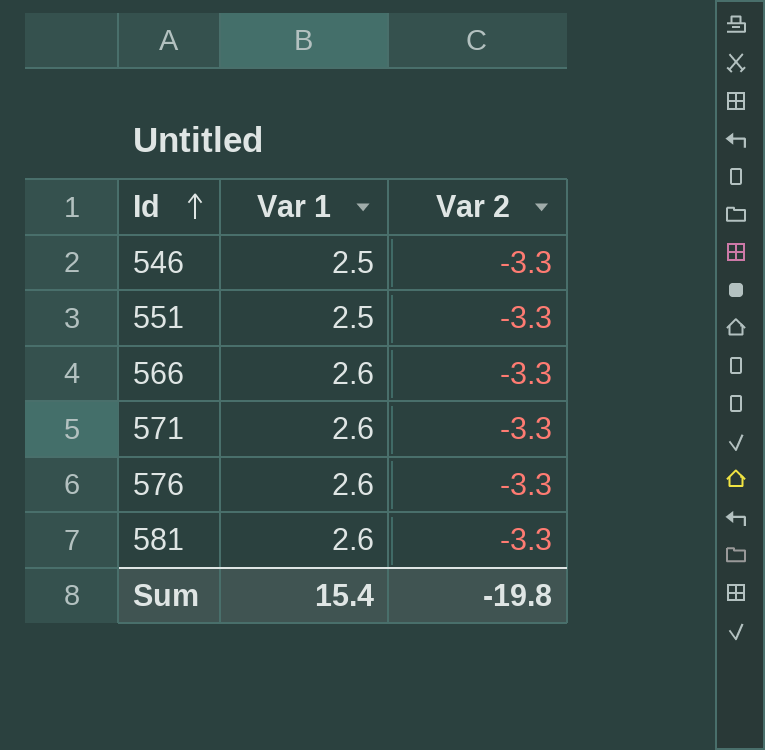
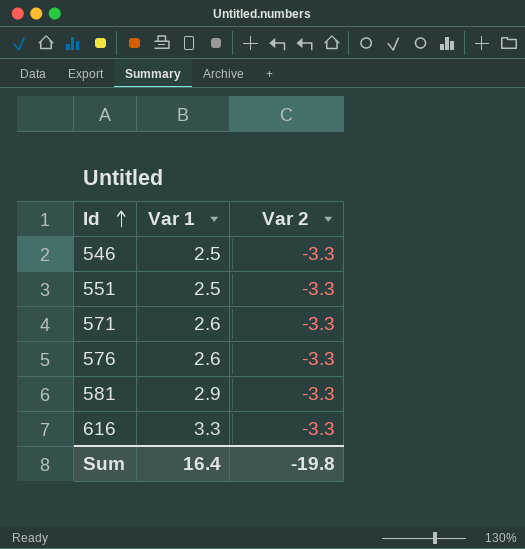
row 566: 2.6 | -3.3 -> none
581 | Var 1: 2.6 -> 2.9
row 616: none -> 3.3 | -3.3
Sum | Var 1: 15.4 -> 16.4

